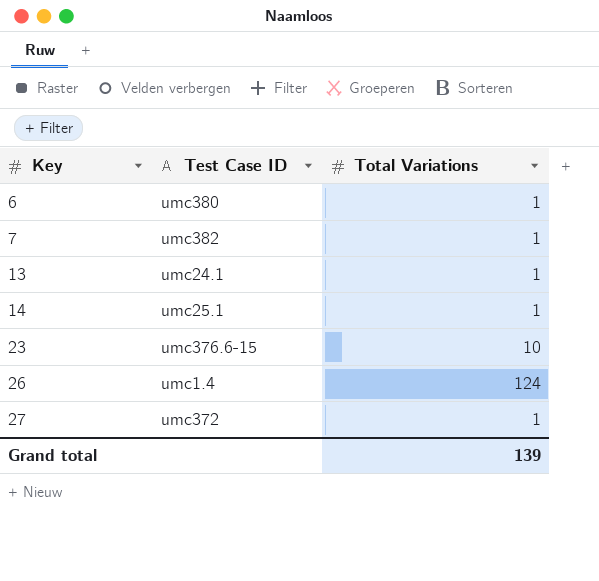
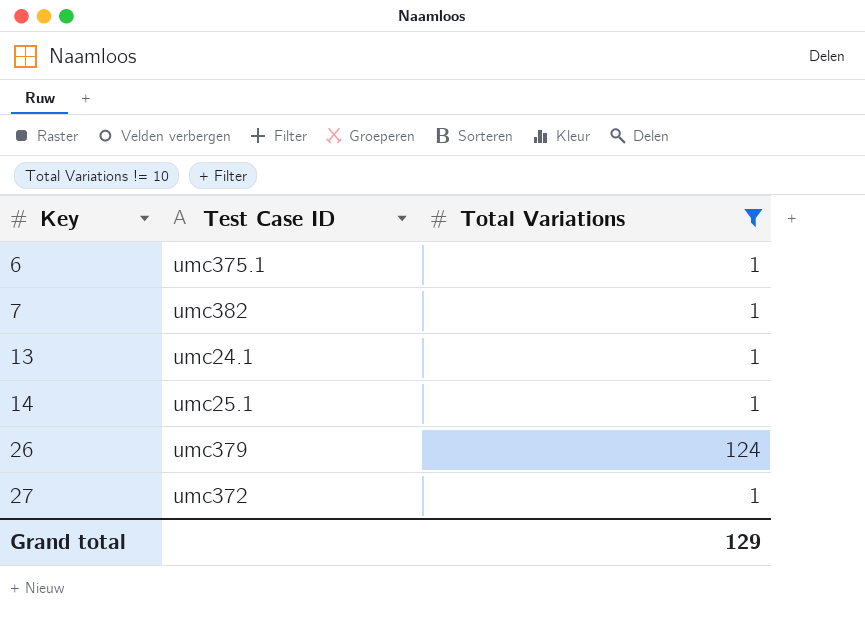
filter: none -> Total Variations != 10
6 | Test Case ID: umc380 -> umc375.1
26 | Test Case ID: umc1.4 -> umc379
Grand total | Total Variations: 139 -> 129

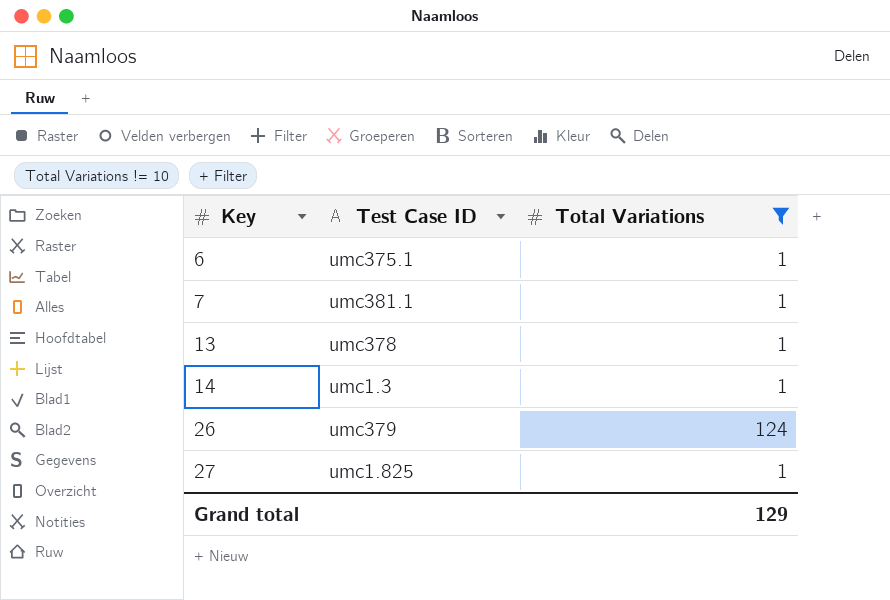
7 | Test Case ID: umc382 -> umc381.1
13 | Test Case ID: umc24.1 -> umc378
14 | Test Case ID: umc25.1 -> umc1.3
27 | Test Case ID: umc372 -> umc1.825

